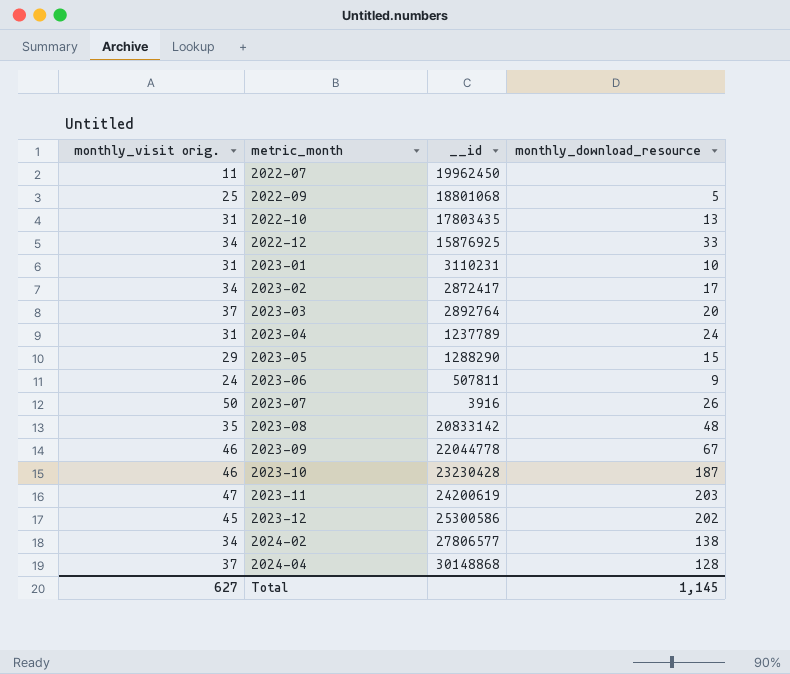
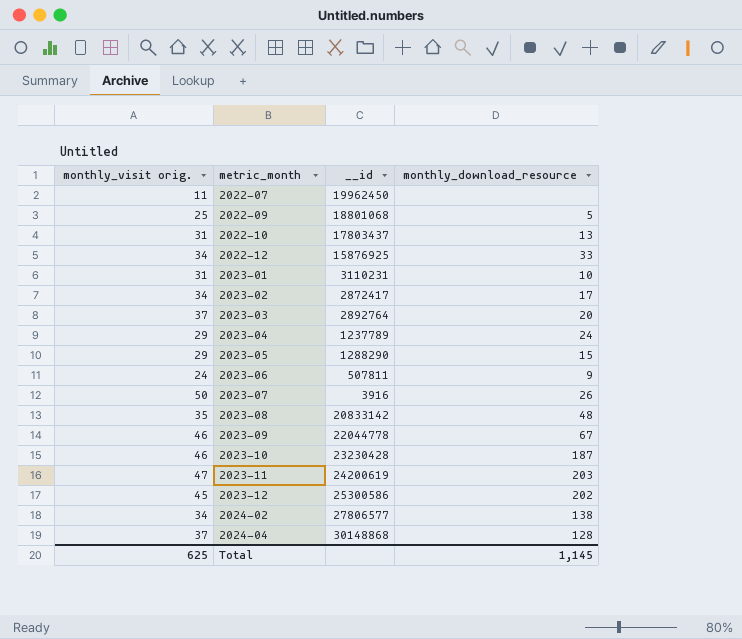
2022-10 | __id: 17803435 -> 17803437
2023-04 | monthly_visit orig.: 31 -> 29
Total | monthly_visit orig.: 627 -> 625

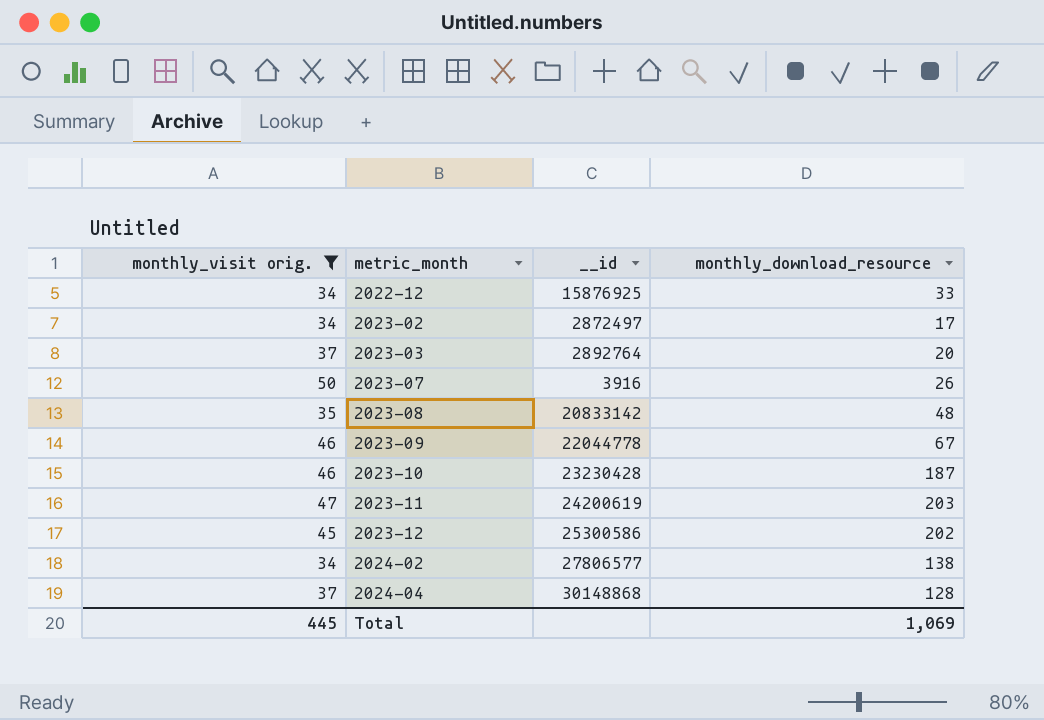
filter: none -> monthly_visit orig. >= 34
2023-02 | __id: 2872417 -> 2872497
Total | monthly_visit orig.: 625 -> 445
Total | monthly_download_resource: 1,145 -> 1,069

